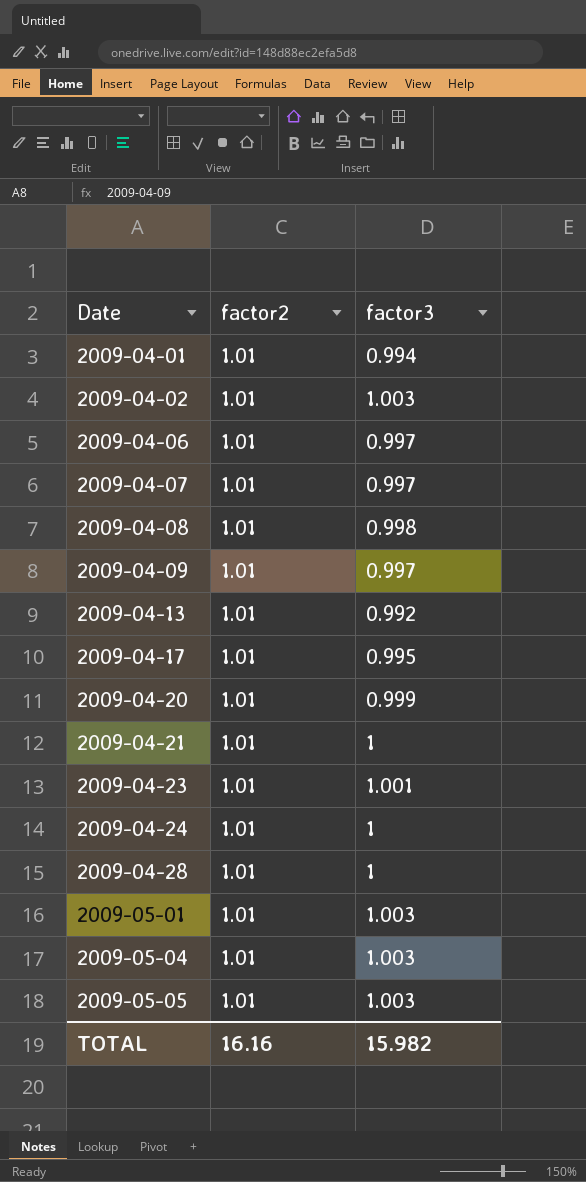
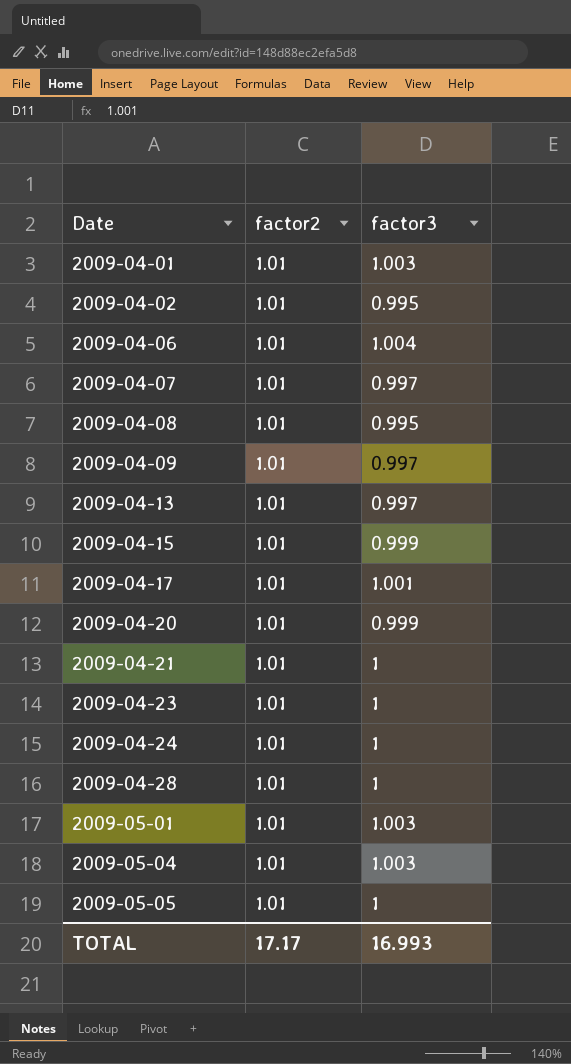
2009-04-01 | factor3: 0.994 -> 1.003
2009-04-02 | factor3: 1.003 -> 0.995
2009-04-06 | factor3: 0.997 -> 1.004
2009-04-08 | factor3: 0.998 -> 0.995
2009-04-13 | factor3: 0.992 -> 0.997
row 2009-04-15: none -> 1.01 | 0.999
2009-04-17 | factor3: 0.995 -> 1.001
2009-04-23 | factor3: 1.001 -> 1
2009-05-05 | factor3: 1.003 -> 1
TOTAL | factor2: 16.16 -> 17.17
TOTAL | factor3: 15.982 -> 16.993

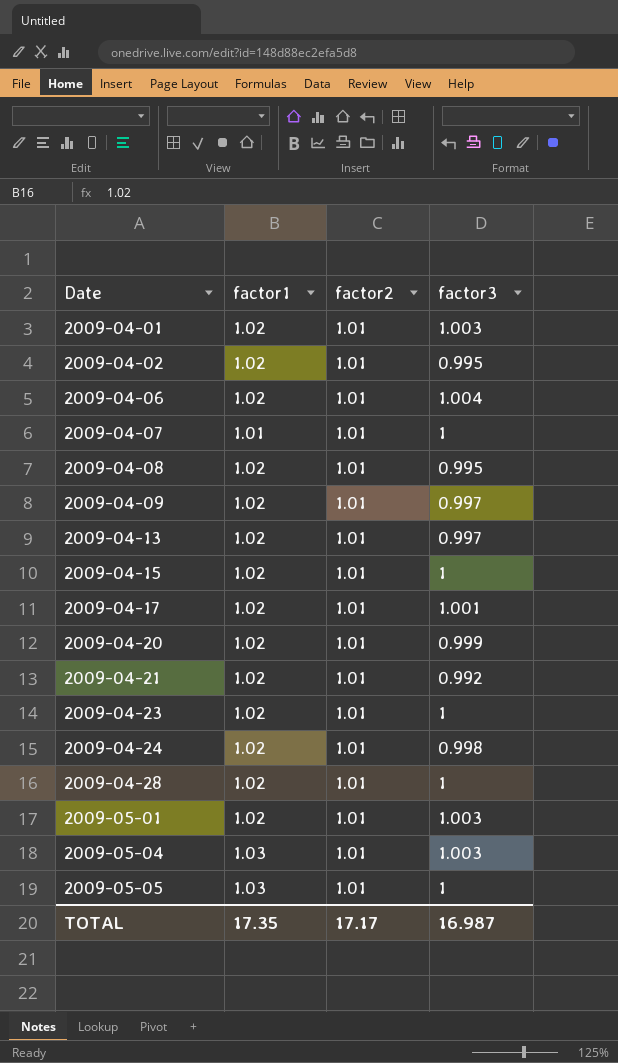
column factor1 | position: none -> 2
2009-04-07 | factor3: 0.997 -> 1
2009-04-15 | factor3: 0.999 -> 1
2009-04-21 | factor3: 1 -> 0.992
2009-04-24 | factor3: 1 -> 0.998
TOTAL | factor3: 16.993 -> 16.987

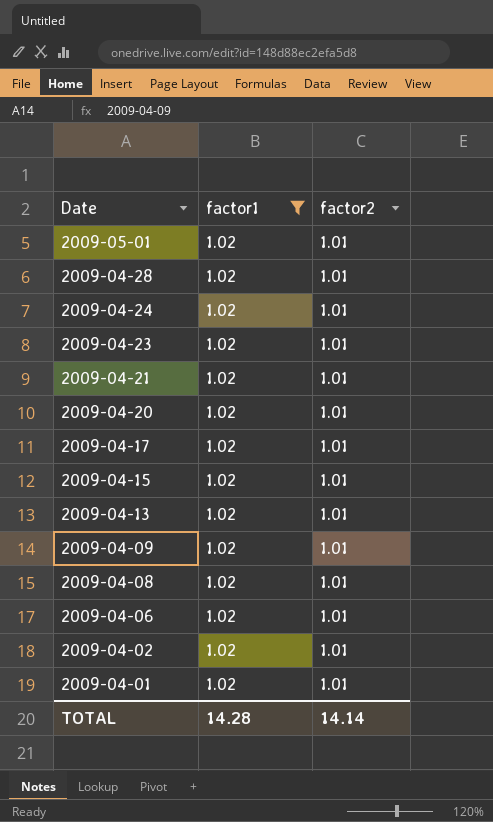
filter: none -> factor1 = 1.02
row order: Date ascending -> Date descending
column factor3 | position: 4 -> none
TOTAL | factor1: 17.35 -> 14.28
TOTAL | factor2: 17.17 -> 14.14

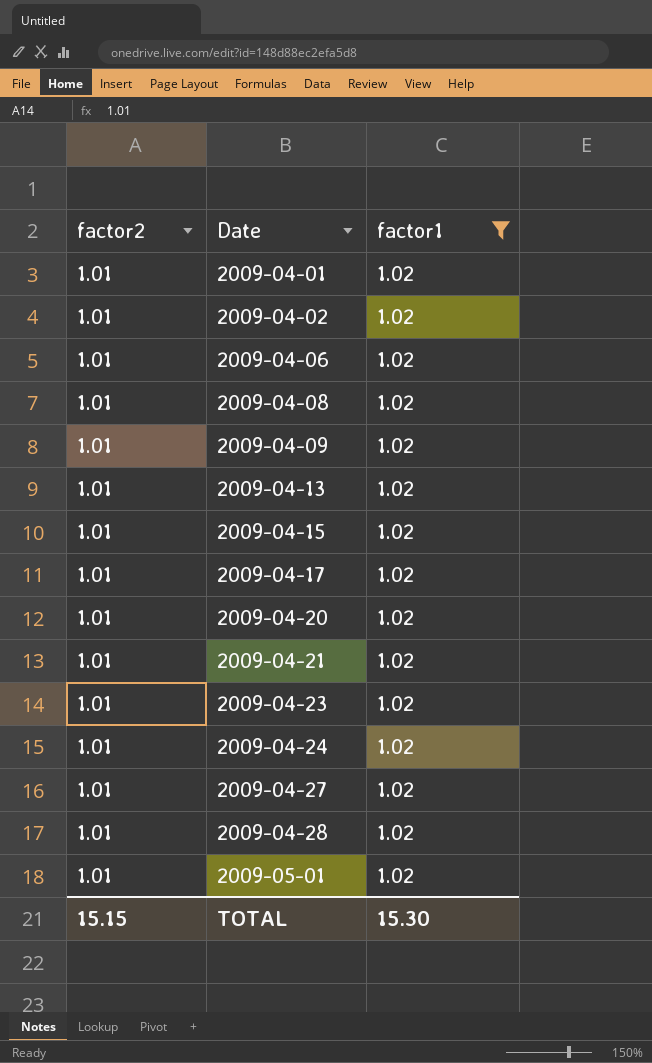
row order: Date descending -> Date ascending
column factor2 | position: 3 -> 1
row 2009-04-27: none -> 1.01 | 1.02
TOTAL | factor2: 14.14 -> 15.15
TOTAL | factor1: 14.28 -> 15.30

